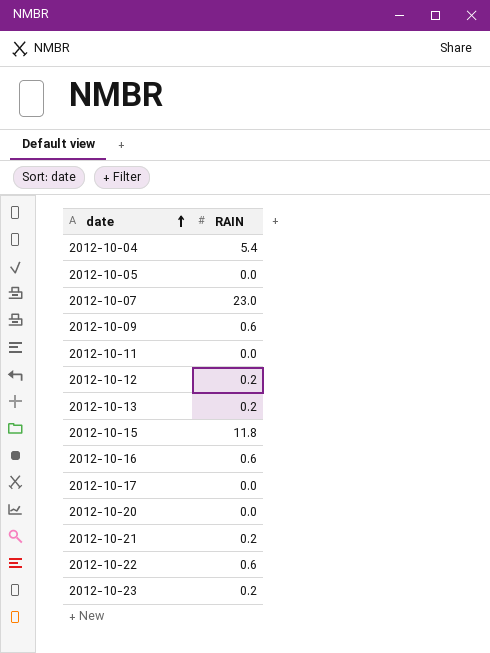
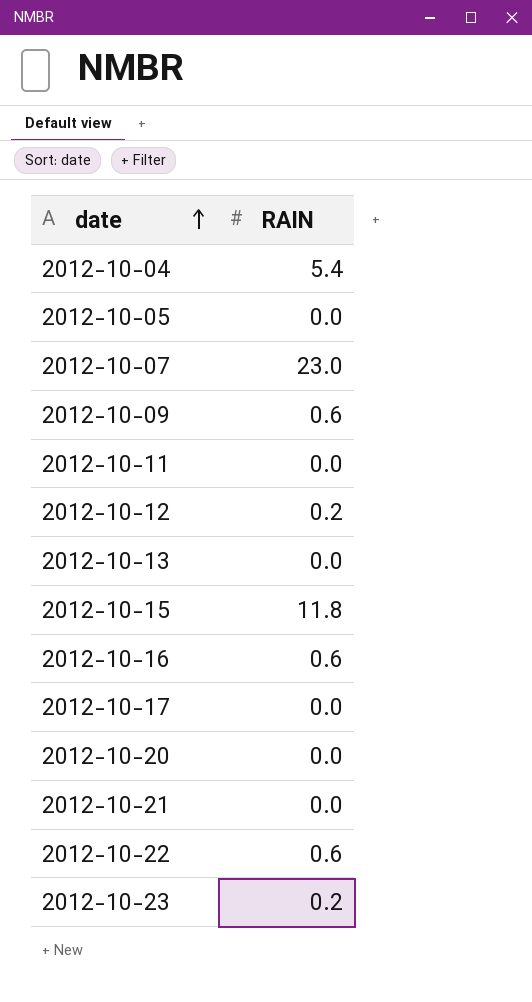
2012-10-13 | RAIN: 0.2 -> 0.0
2012-10-21 | RAIN: 0.2 -> 0.0

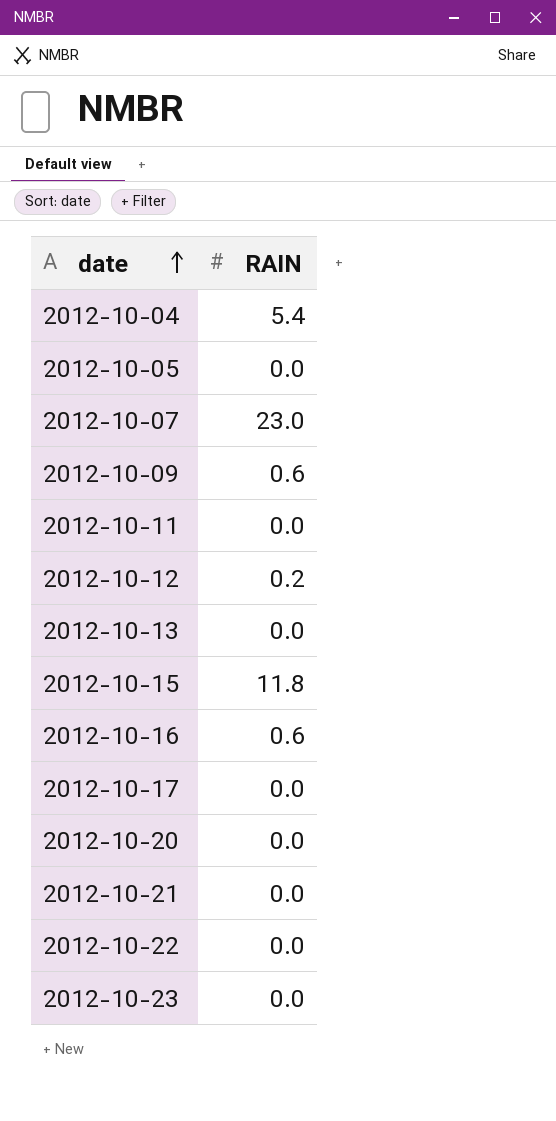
2012-10-22 | RAIN: 0.6 -> 0.0
2012-10-23 | RAIN: 0.2 -> 0.0

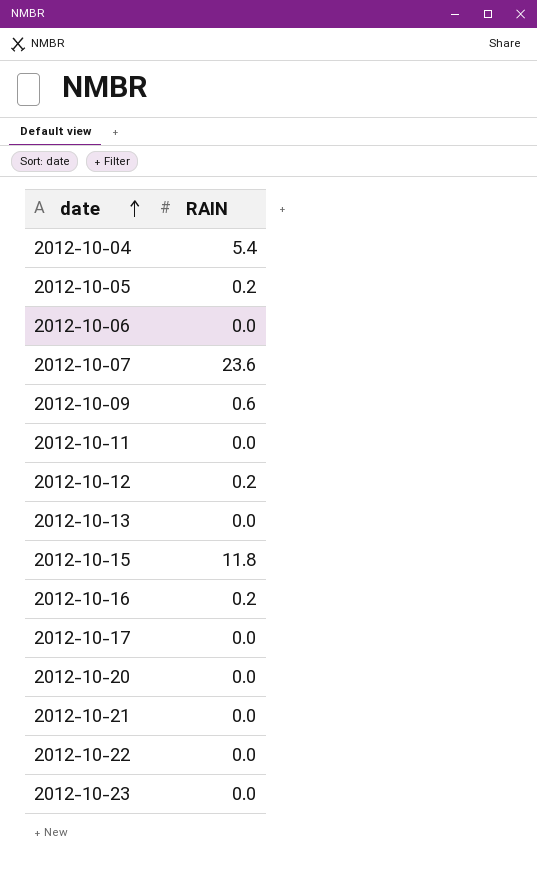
2012-10-05 | RAIN: 0.0 -> 0.2
row 2012-10-06: none -> 0.0
2012-10-07 | RAIN: 23.0 -> 23.6
2012-10-16 | RAIN: 0.6 -> 0.2

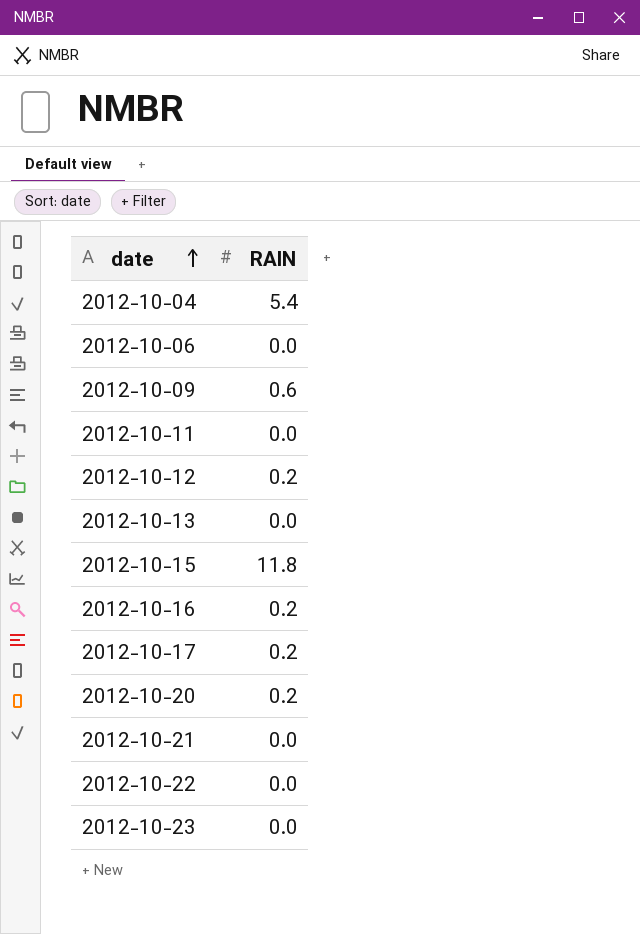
row 2012-10-05: 0.2 -> none
row 2012-10-07: 23.6 -> none
2012-10-17 | RAIN: 0.0 -> 0.2
2012-10-20 | RAIN: 0.0 -> 0.2

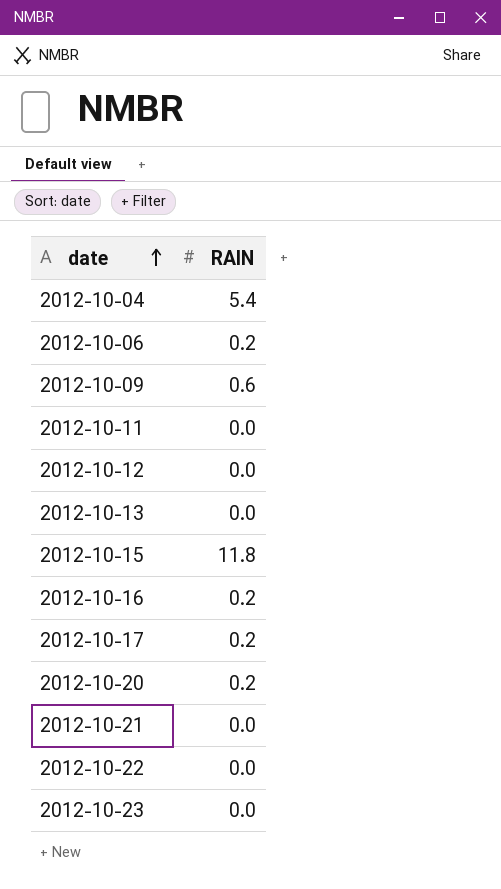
2012-10-06 | RAIN: 0.0 -> 0.2
2012-10-12 | RAIN: 0.2 -> 0.0

